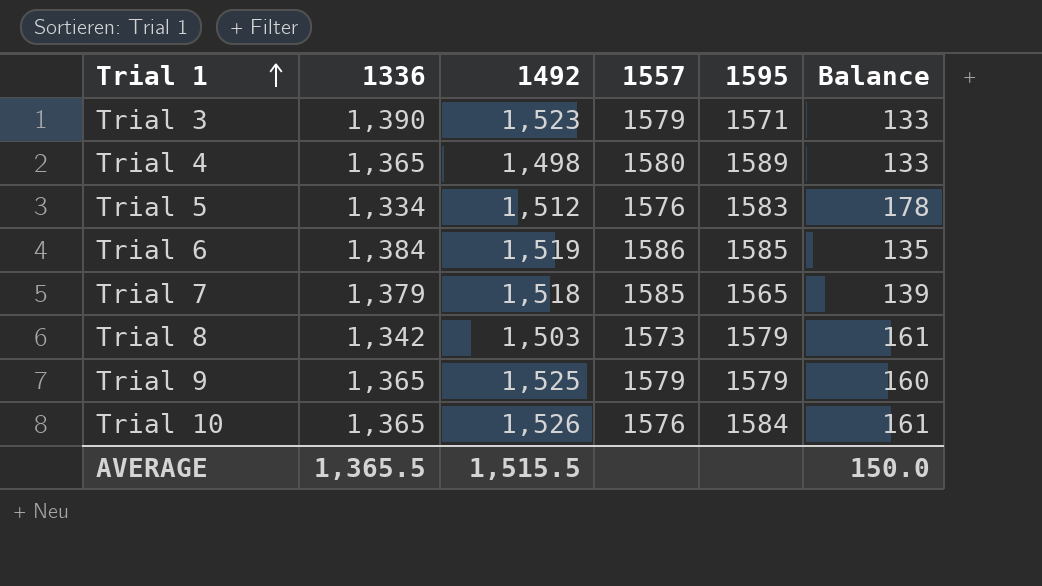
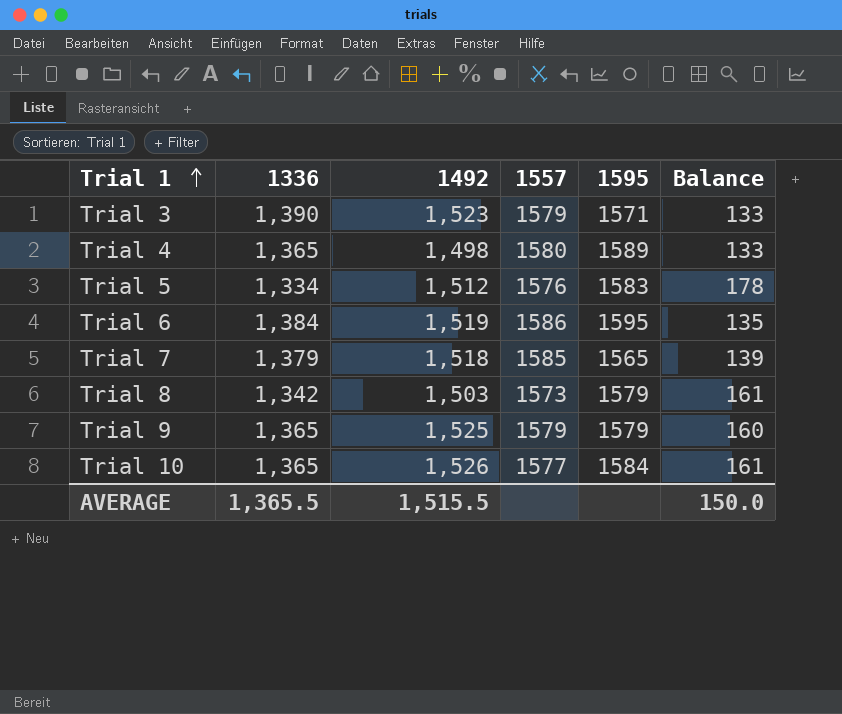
Trial 6 | 1595: 1585 -> 1595
Trial 10 | 1557: 1576 -> 1577

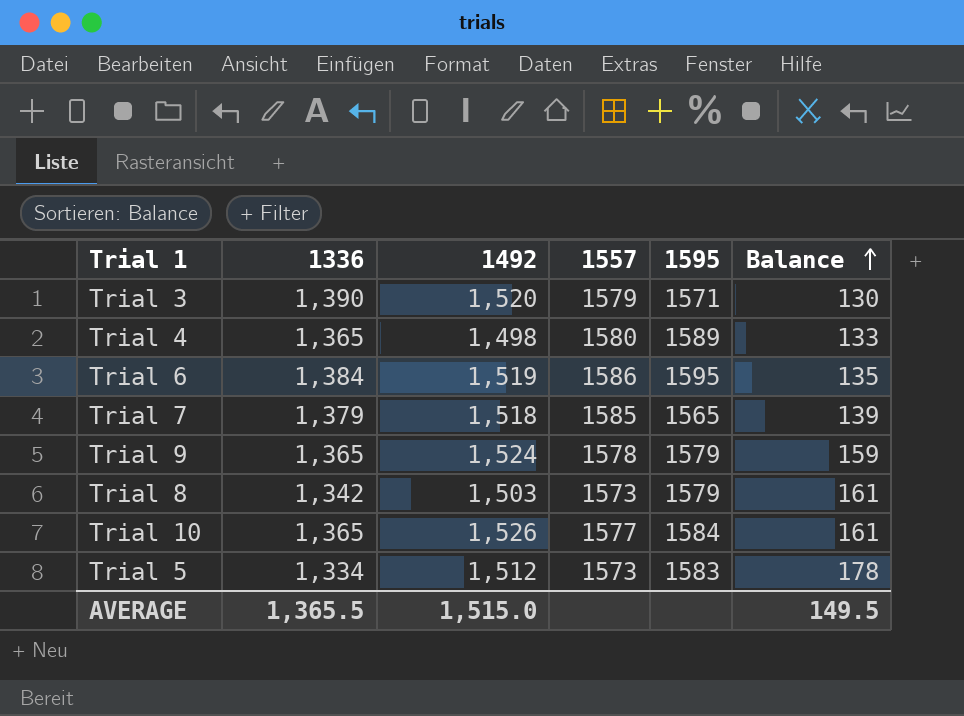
row order: Trial 1 ascending -> Balance ascending
Trial 3 | 1492: 1,523 -> 1,520
Trial 3 | Balance: 133 -> 130
Trial 9 | 1492: 1,525 -> 1,524
Trial 9 | 1557: 1579 -> 1578
Trial 9 | Balance: 160 -> 159
Trial 5 | 1557: 1576 -> 1573
AVERAGE | 1492: 1,515.5 -> 1,515.0
AVERAGE | Balance: 150.0 -> 149.5

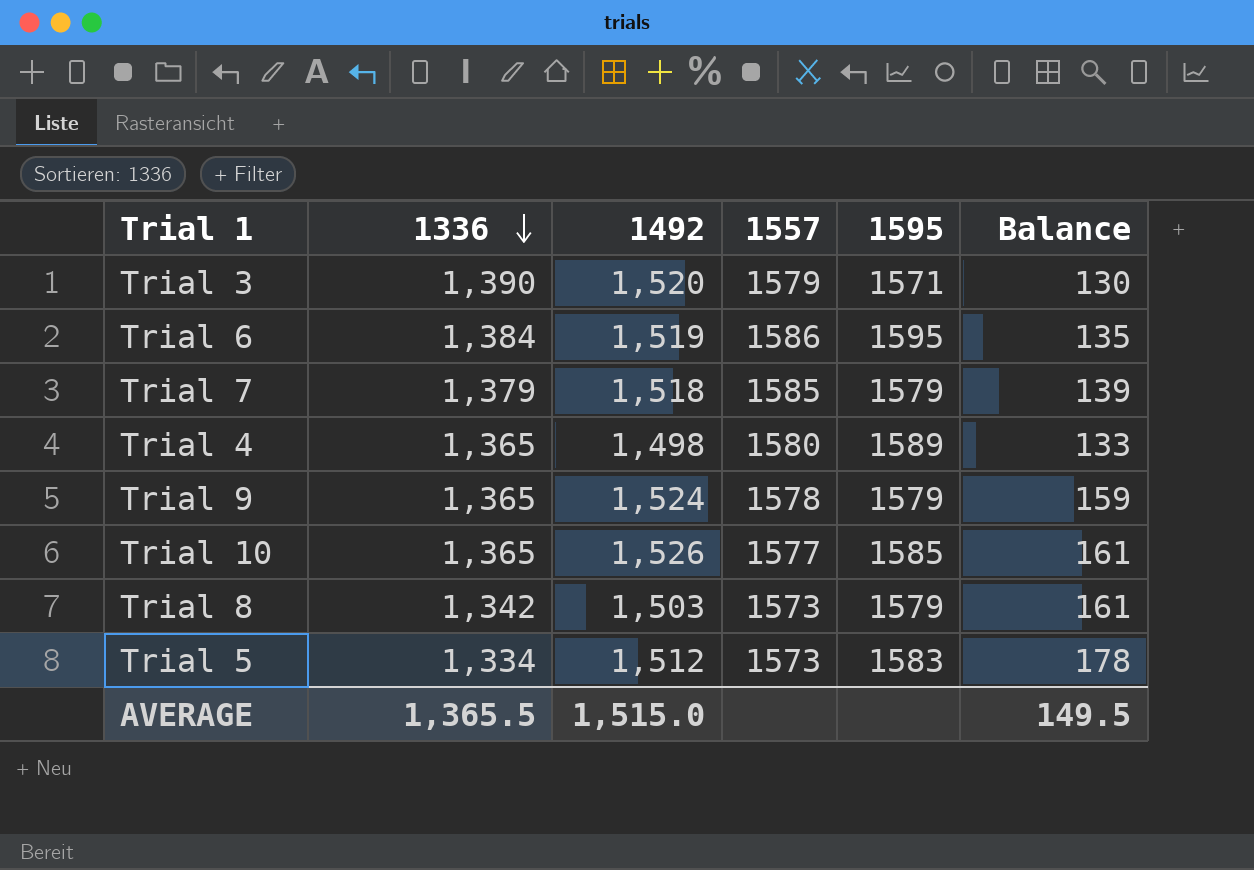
row order: Balance ascending -> 1336 descending
Trial 7 | 1595: 1565 -> 1579
Trial 10 | 1595: 1584 -> 1585

